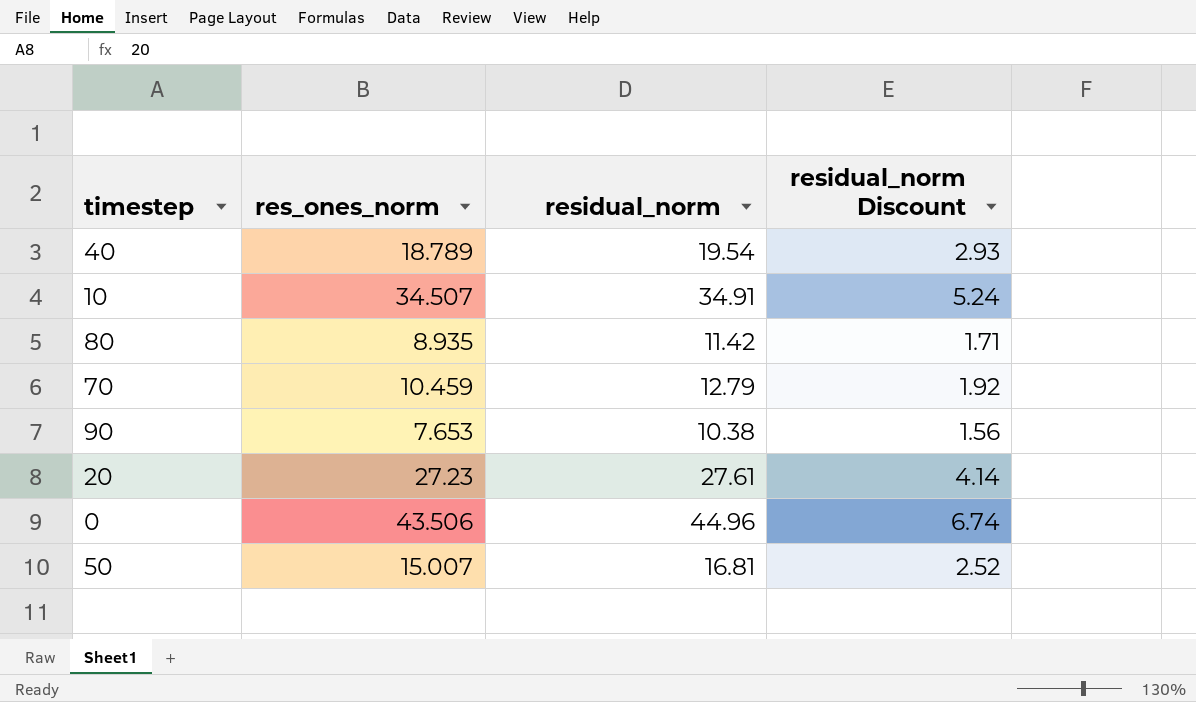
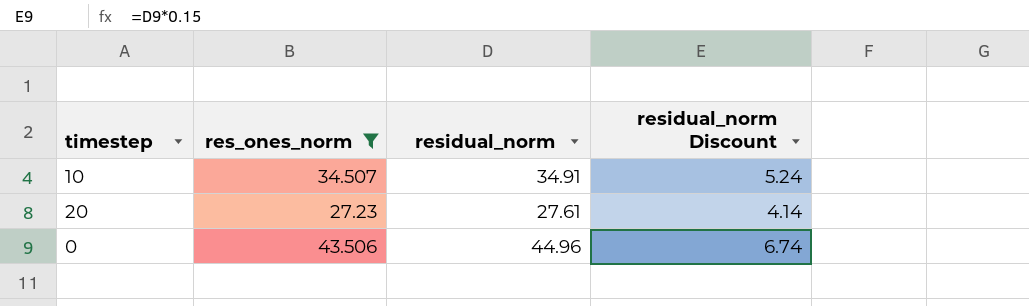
filter: none -> res_ones_norm >= 27.23

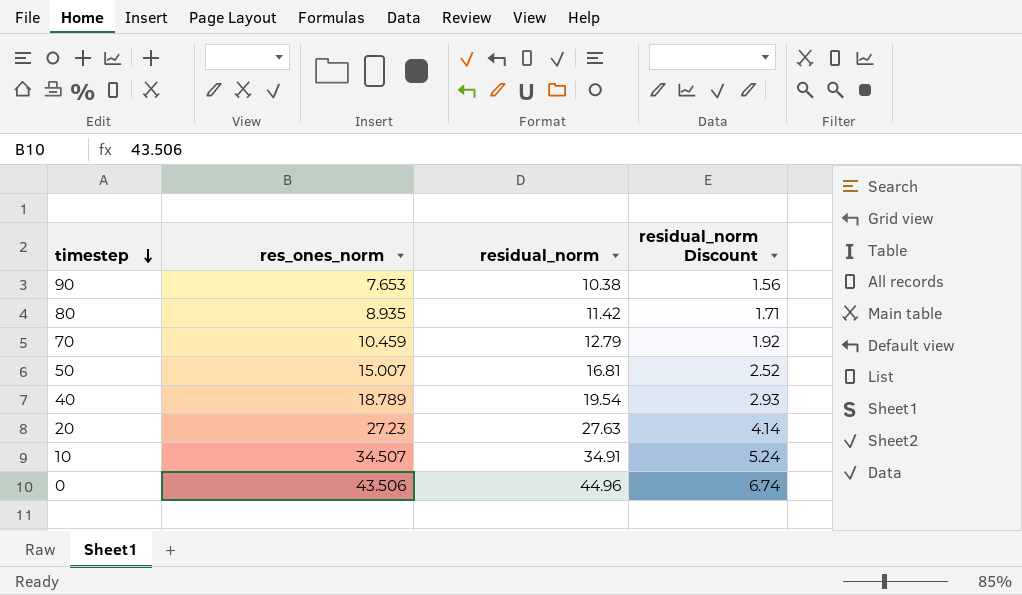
filter: res_ones_norm >= 27.23 -> none
row order: none -> timestep descending
20 | residual_norm: 27.61 -> 27.63

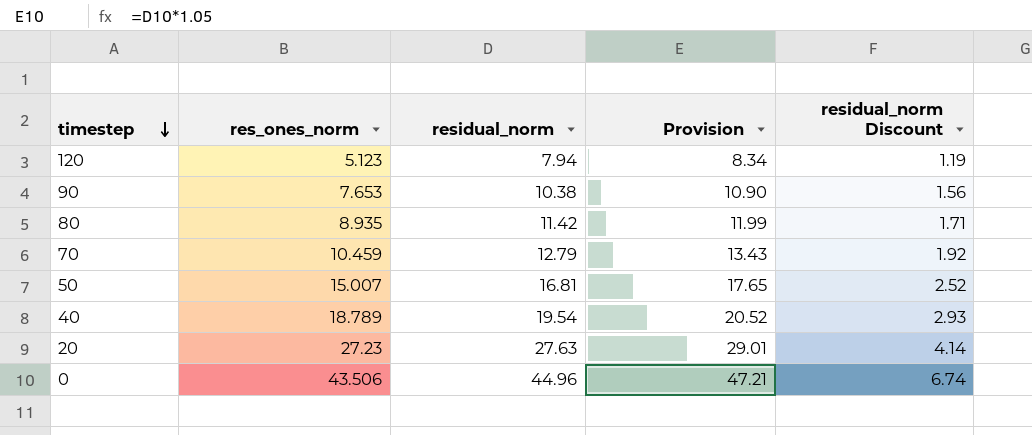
column Provision | formula: none -> [residual_norm] * 1.05
row 10: 34.507 | 34.91 | 5.24 -> none
row 120: none -> 5.123 | 7.94 | 8.34 | 1.19

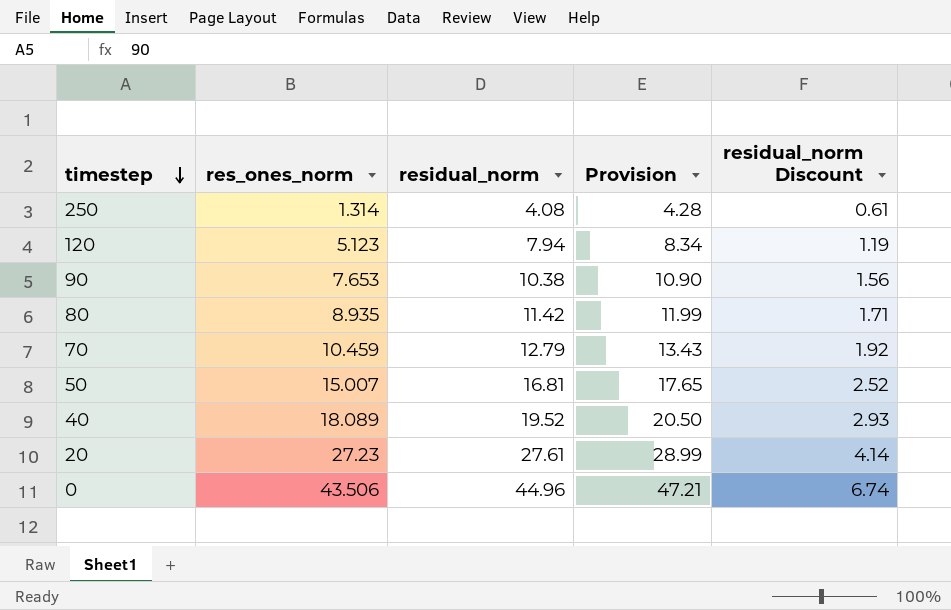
row 250: none -> 1.314 | 4.08 | 4.28 | 0.61
40 | res_ones_norm: 18.789 -> 18.089
40 | residual_norm: 19.54 -> 19.52
40 | Provision: 20.52 -> 20.50
20 | residual_norm: 27.63 -> 27.61
20 | Provision: 29.01 -> 28.99

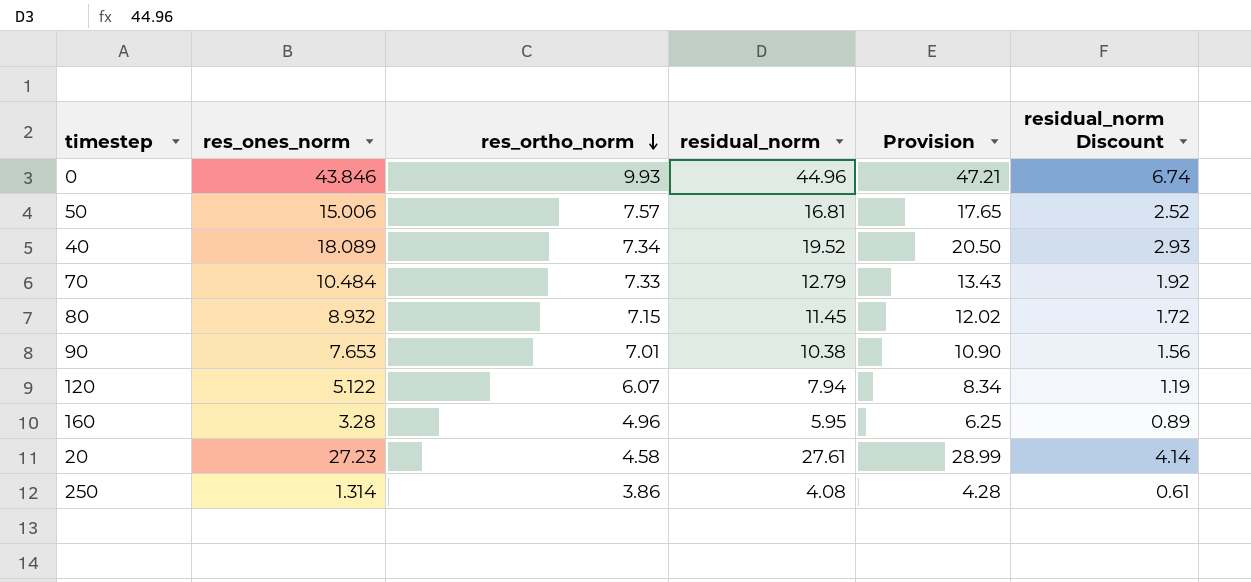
row order: timestep descending -> res_ortho_norm descending
column res_ortho_norm | position: none -> 3
0 | res_ones_norm: 43.506 -> 43.846
50 | res_ones_norm: 15.007 -> 15.006
70 | res_ones_norm: 10.459 -> 10.484
80 | res_ones_norm: 8.935 -> 8.932
80 | residual_norm: 11.42 -> 11.45
80 | Provision: 11.99 -> 12.02
80 | residual_norm Discount: 1.71 -> 1.72
120 | res_ones_norm: 5.123 -> 5.122
row 160: none -> 3.28 | 4.96 | 5.95 | 6.25 | 0.89

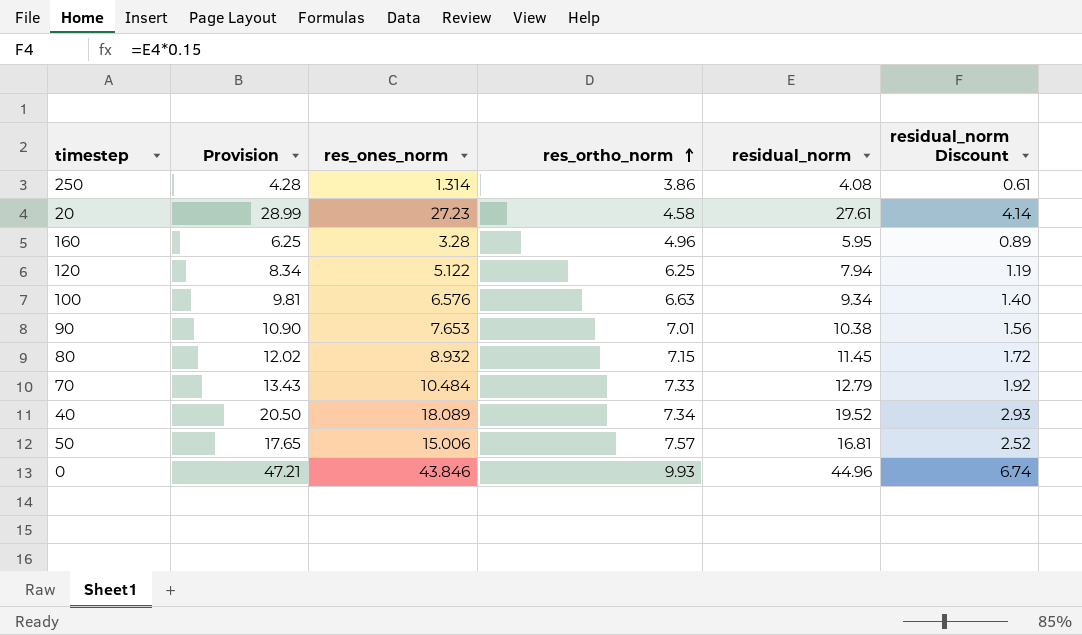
row order: res_ortho_norm descending -> res_ortho_norm ascending
column Provision | position: 5 -> 2
120 | res_ortho_norm: 6.07 -> 6.25
row 100: none -> 9.81 | 6.576 | 6.63 | 9.34 | 1.40

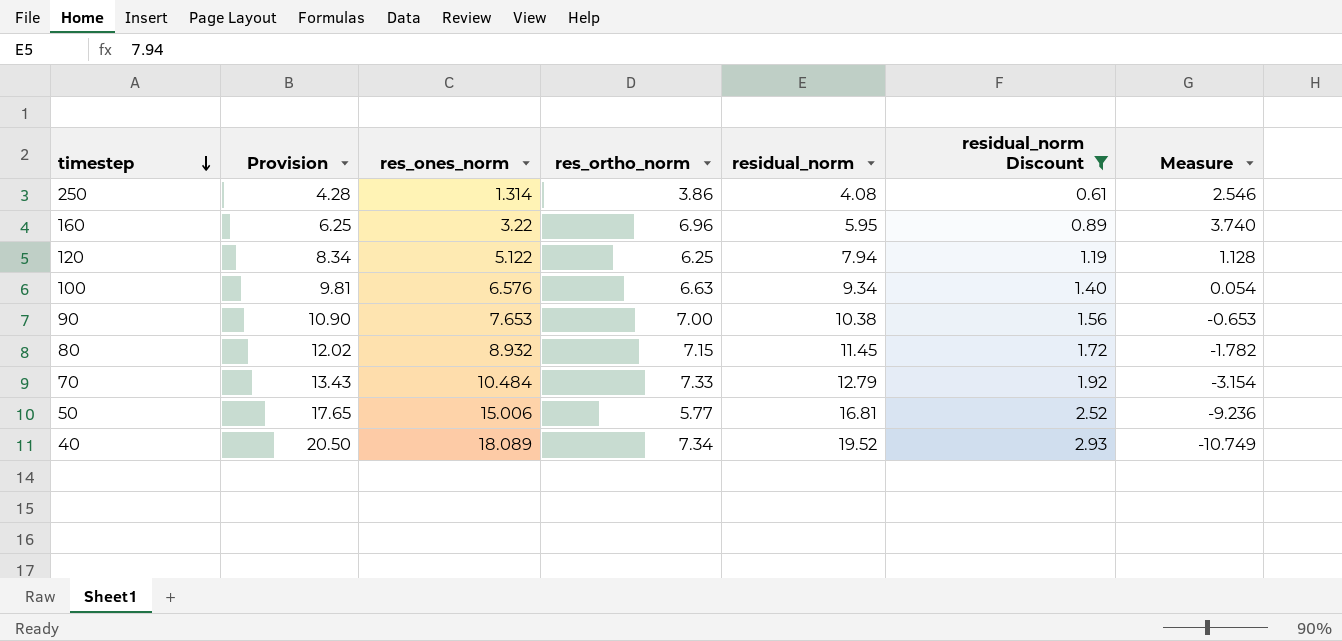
filter: none -> residual_norm Discount <= 2.93
row order: res_ortho_norm ascending -> timestep descending
column Measure | formula: none -> [res_ortho_norm] - [res_ones_norm]
160 | res_ones_norm: 3.28 -> 3.22
160 | res_ortho_norm: 4.96 -> 6.96
90 | res_ortho_norm: 7.01 -> 7.00
50 | res_ortho_norm: 7.57 -> 5.77

